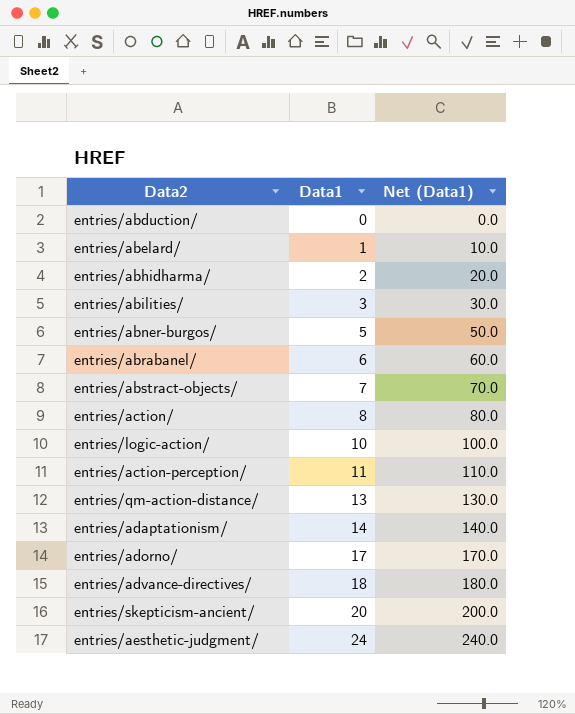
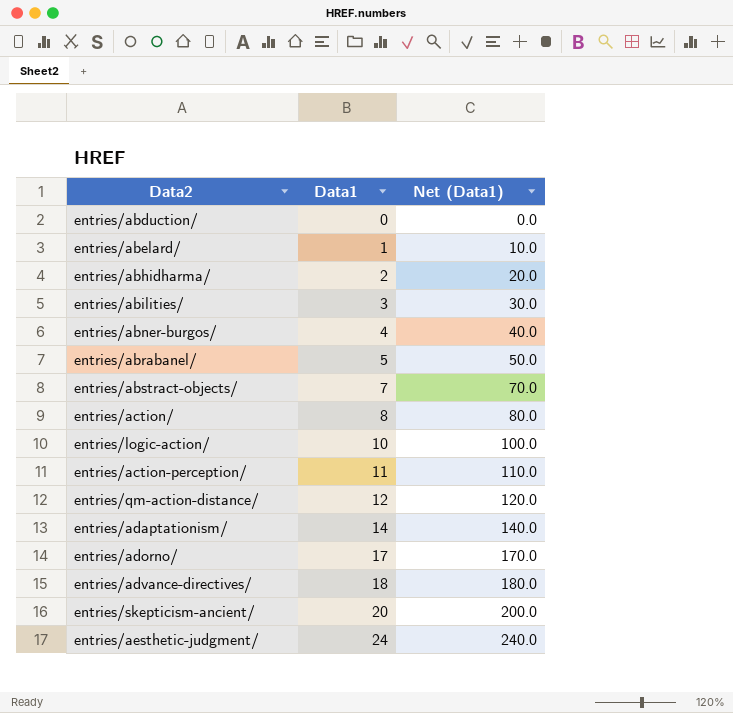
entries/abner-burgos/ | Data1: 5 -> 4
entries/abner-burgos/ | Net (Data1): 50.0 -> 40.0
entries/abrabanel/ | Data1: 6 -> 5
entries/abrabanel/ | Net (Data1): 60.0 -> 50.0
entries/qm-action-distance/ | Data1: 13 -> 12
entries/qm-action-distance/ | Net (Data1): 130.0 -> 120.0

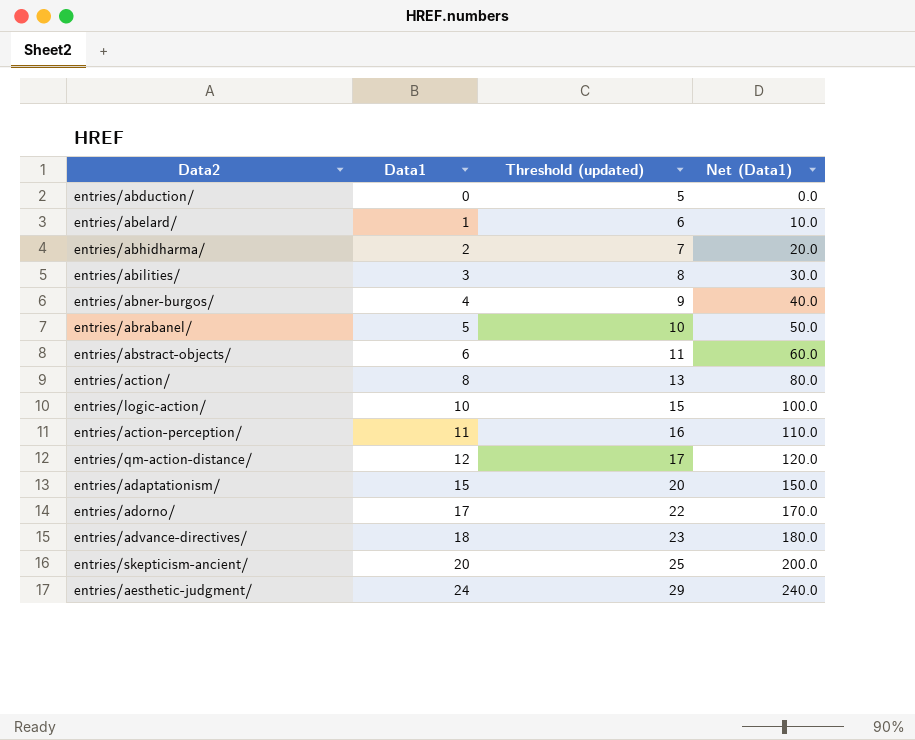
column Threshold (updated) | formula: none -> [Data1] + 5
entries/abstract-objects/ | Data1: 7 -> 6
entries/abstract-objects/ | Net (Data1): 70.0 -> 60.0
entries/adaptationism/ | Data1: 14 -> 15
entries/adaptationism/ | Net (Data1): 140.0 -> 150.0

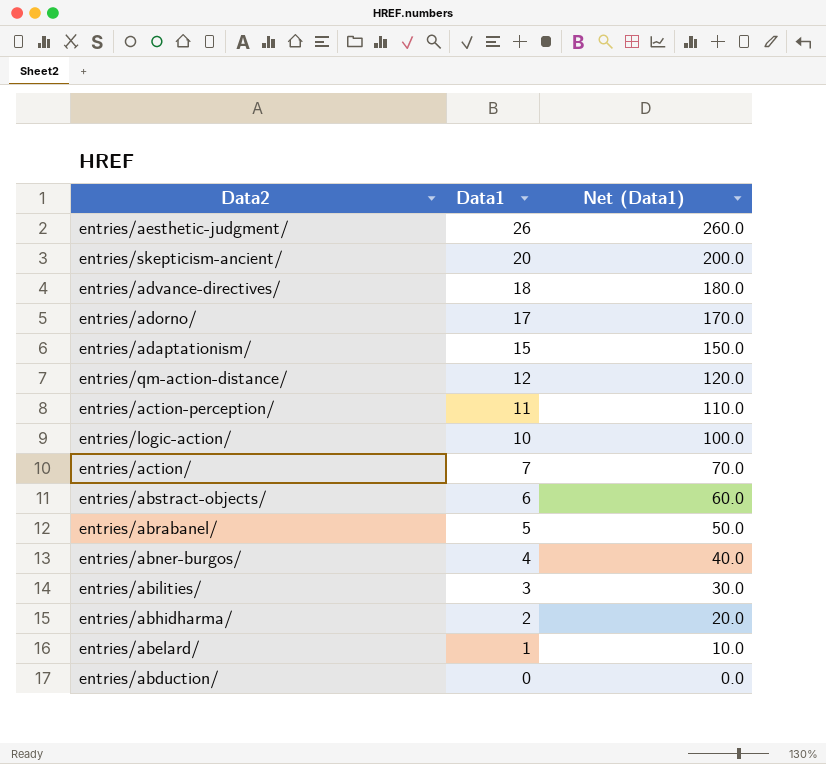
row order: Data1 ascending -> Data1 descending
column Threshold (updated) | formula: [Data1] + 5 -> none
entries/aesthetic-judgment/ | Data1: 24 -> 26
entries/aesthetic-judgment/ | Net (Data1): 240.0 -> 260.0
entries/action/ | Data1: 8 -> 7
entries/action/ | Net (Data1): 80.0 -> 70.0

